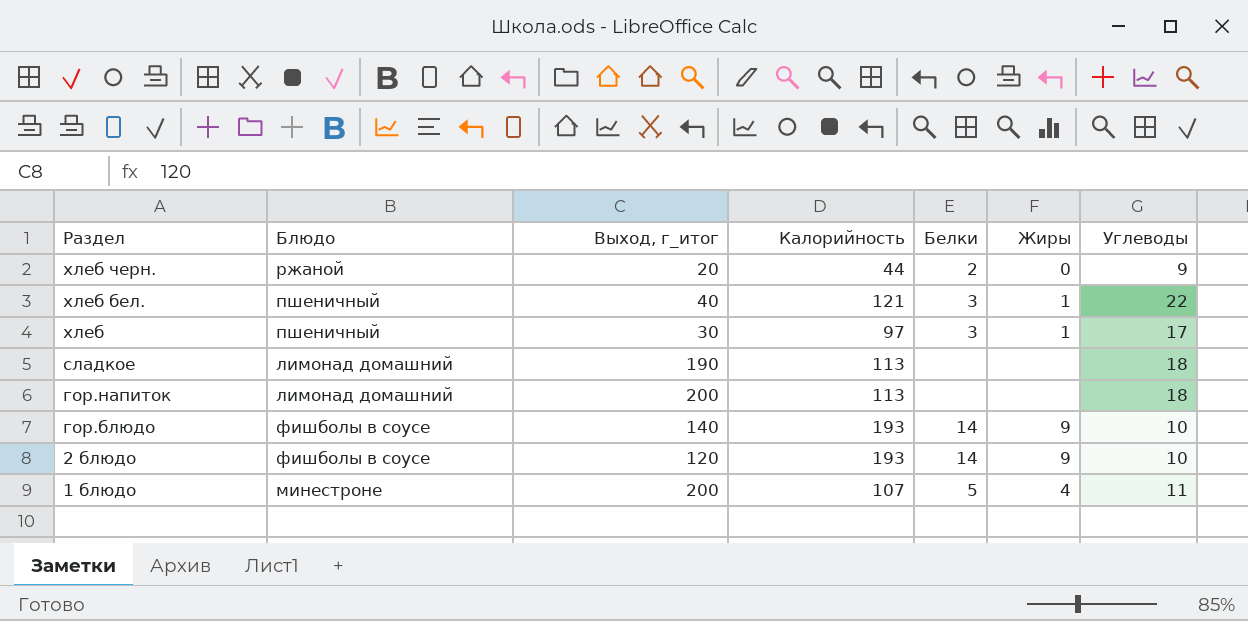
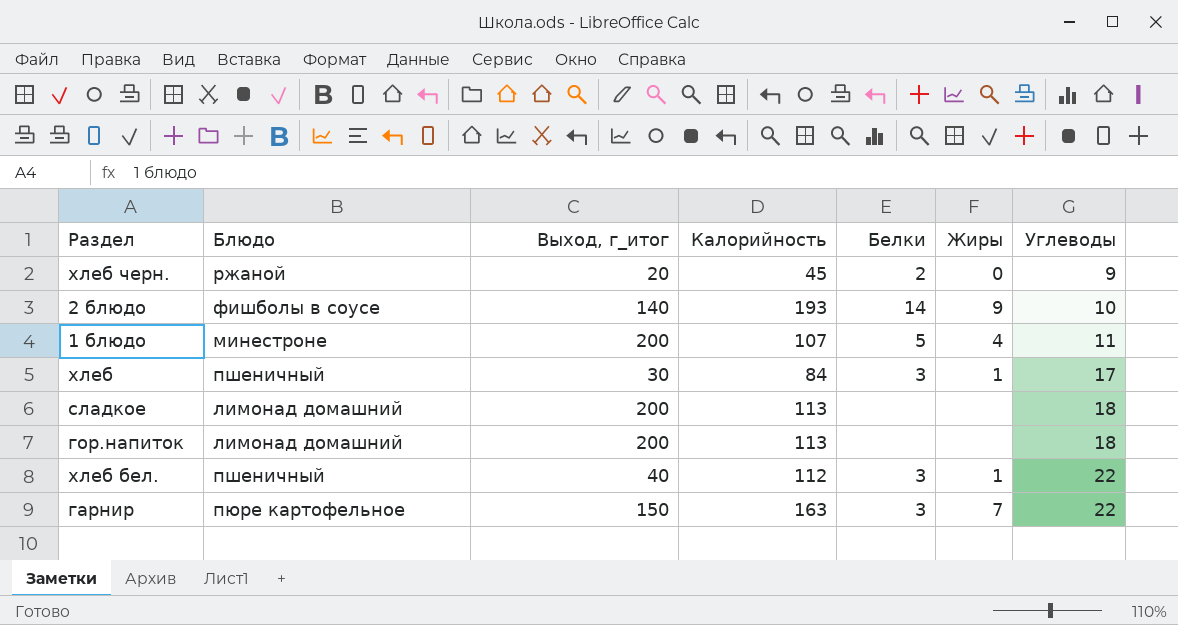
row order: Раздел descending -> Углеводы ascending
row гор.блюдо: фишболы в соусе | 140 | 193 | 14 | 9 | 10 -> none
хлеб черн. | Калорийность: 44 -> 45
2 блюдо | Выход, г_итог: 120 -> 140
хлеб | Калорийность: 97 -> 84
сладкое | Выход, г_итог: 190 -> 200
хлеб бел. | Калорийность: 121 -> 112
row гарнир: none -> пюре картофельное | 150 | 163 | 3 | 7 | 22

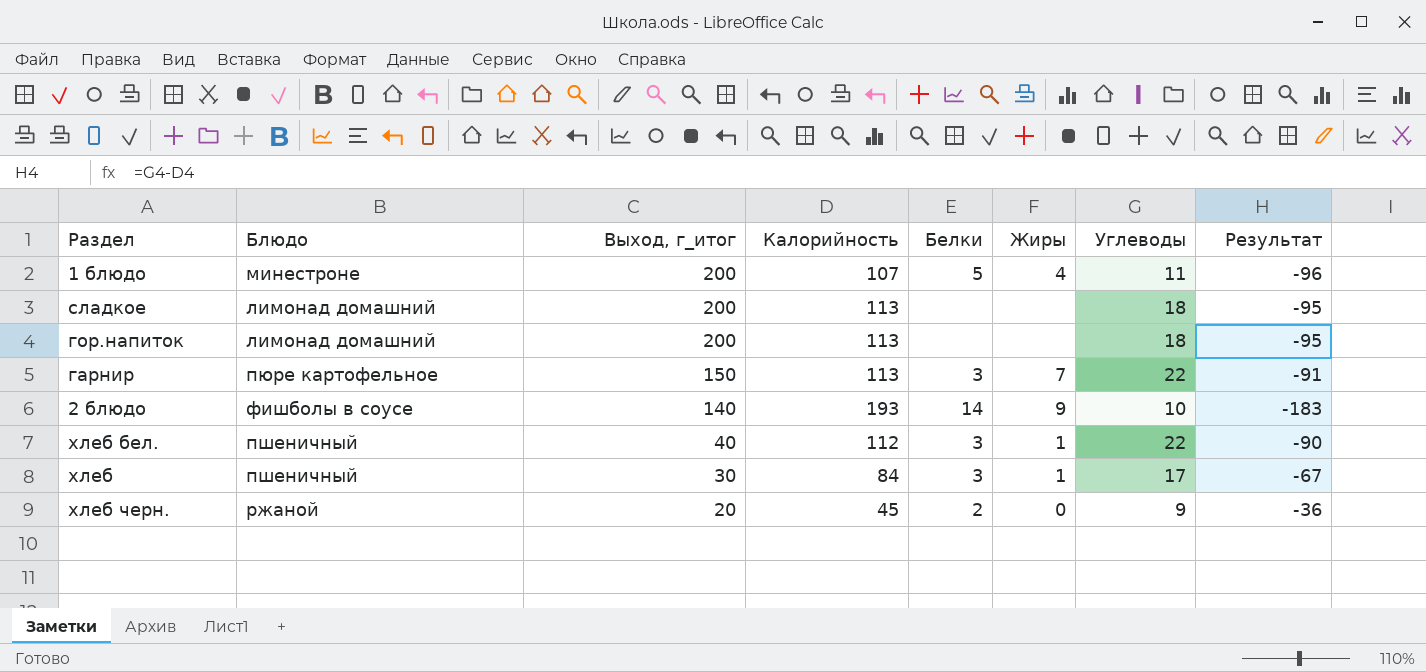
row order: Углеводы ascending -> Выход, г_итог descending
column Результат | formula: none -> [Углеводы] - [Калорийность]
гарнир | Калорийность: 163 -> 113

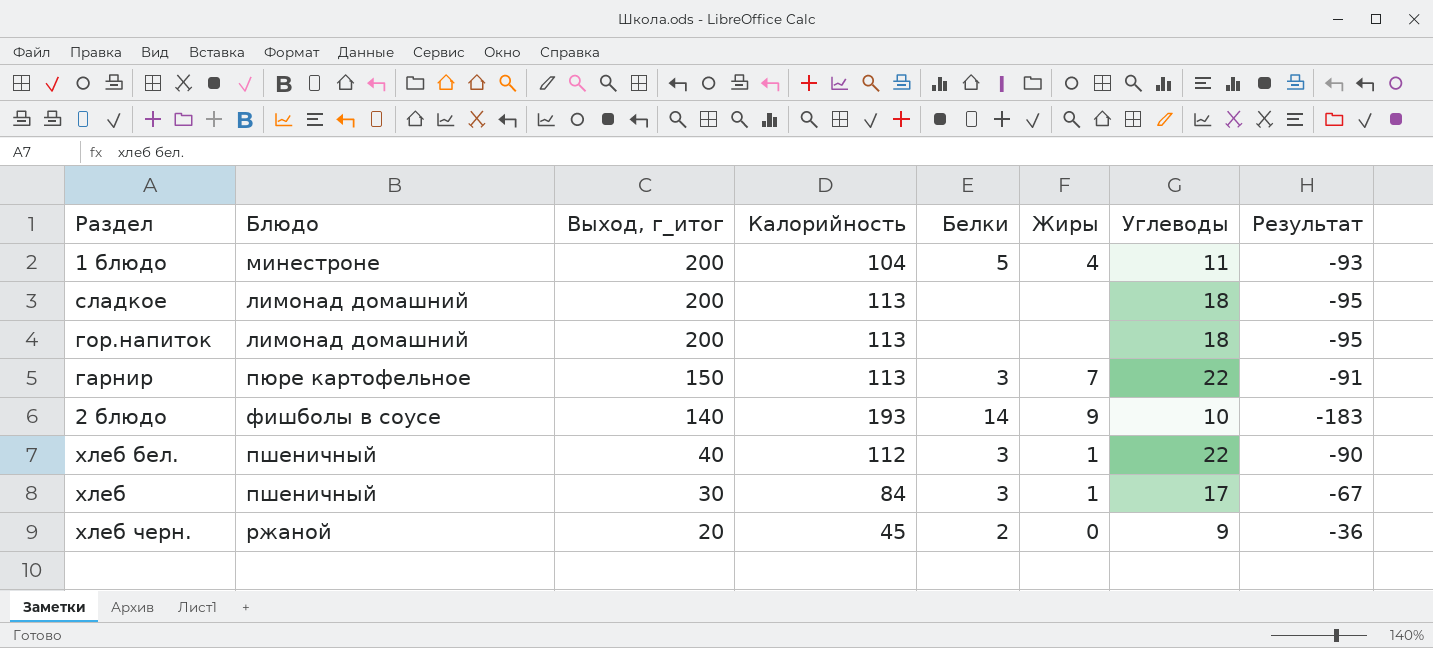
1 блюдо | Калорийность: 107 -> 104
1 блюдо | Результат: -96 -> -93

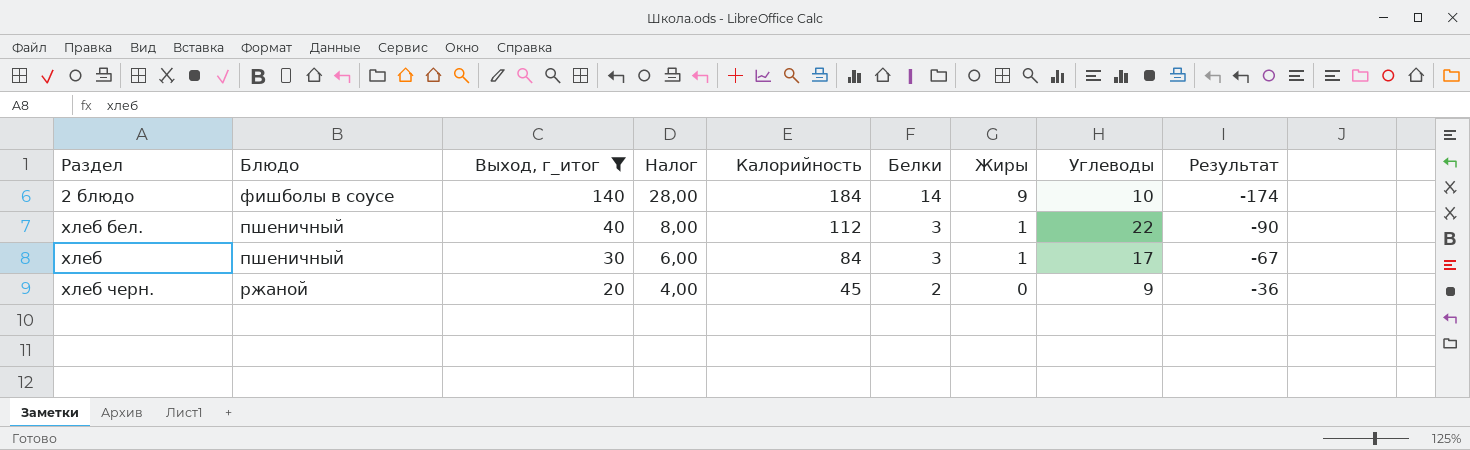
filter: none -> Выход, г_итог <= 140
column Налог | formula: none -> [Выход, г_итог] * 0,2
2 блюдо | Калорийность: 193 -> 184
2 блюдо | Результат: -183 -> -174

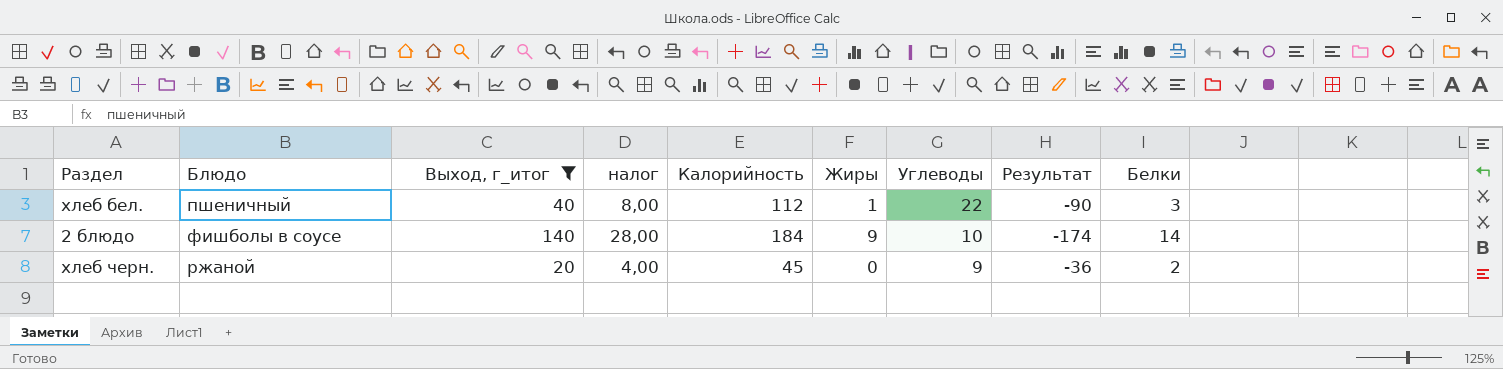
row order: Выход, г_итог descending -> Углеводы descending
column name: Налог -> налог
column Белки | position: 6 -> 9
row хлеб: пшеничный | 30 | 6,00 | 84 | 3 | 1 | 17 | -67 -> none

